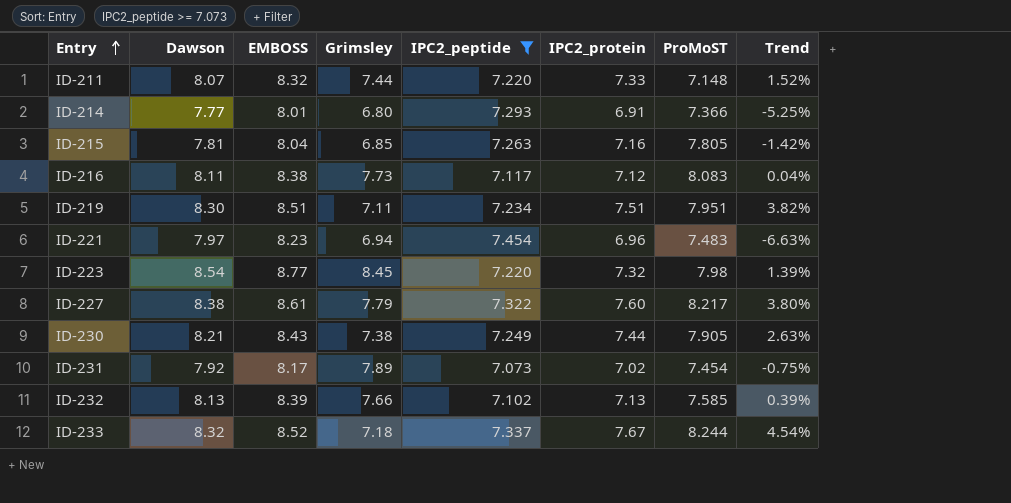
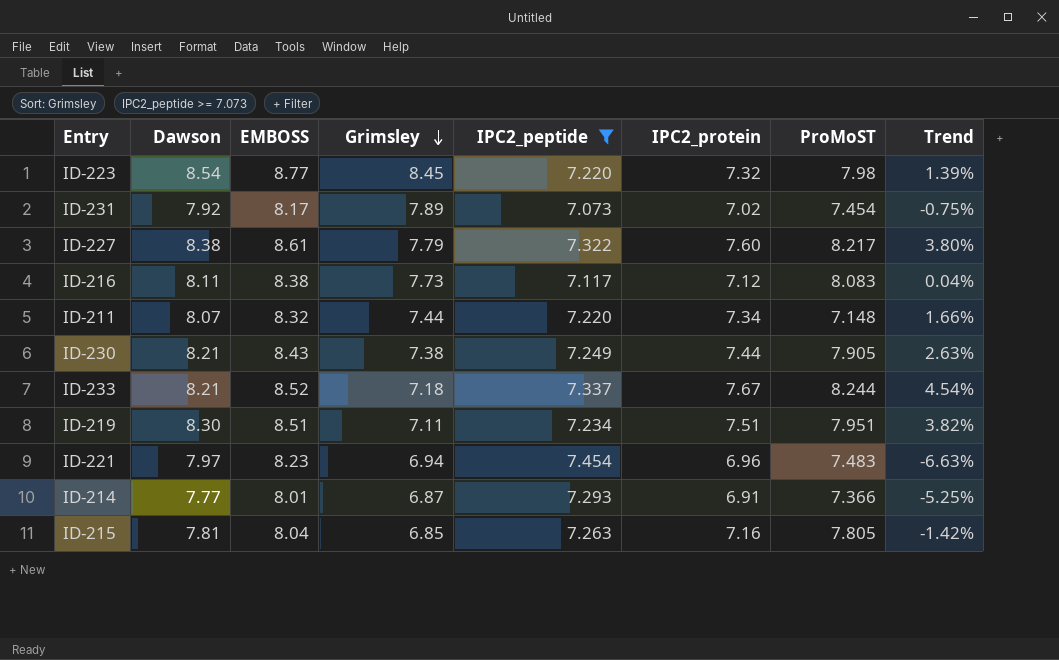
row order: Entry ascending -> Grimsley descending
row ID-232: 8.13 | 8.39 | 7.66 | 7.102 | 7.13 | 7.585 | 0.39% -> none
ID-211 | IPC2_protein: 7.33 -> 7.34
ID-211 | Trend: 1.52% -> 1.66%
ID-233 | Dawson: 8.32 -> 8.21
ID-214 | Grimsley: 6.80 -> 6.87

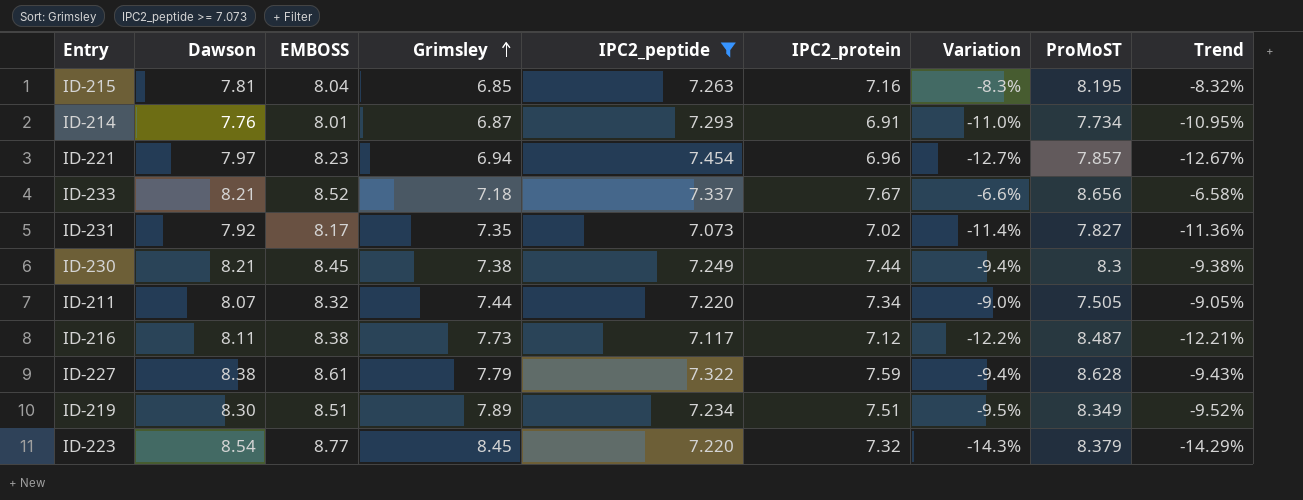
row order: Grimsley descending -> Grimsley ascending
column Variation | formula: none -> ([IPC2_protein] - [Dawson]) / [Dawson]
column Trend | formula: ([IPC2_protein] - [IPC2_peptide]) / [IPC2_peptide] -> ([IPC2_protein] - [Dawson]) / [Dawson]
ID-215 | ProMoST: 7.805 -> 8.195
ID-214 | Dawson: 7.77 -> 7.76
ID-214 | ProMoST: 7.366 -> 7.734
ID-221 | ProMoST: 7.483 -> 7.857
ID-233 | ProMoST: 8.244 -> 8.656
ID-231 | Grimsley: 7.89 -> 7.35
ID-231 | ProMoST: 7.454 -> 7.827
ID-230 | EMBOSS: 8.43 -> 8.45
ID-230 | ProMoST: 7.905 -> 8.3
ID-211 | ProMoST: 7.148 -> 7.505
ID-216 | ProMoST: 8.083 -> 8.487
ID-227 | IPC2_protein: 7.60 -> 7.59
ID-227 | ProMoST: 8.217 -> 8.628
ID-219 | Grimsley: 7.11 -> 7.89
ID-219 | ProMoST: 7.951 -> 8.349
ID-223 | ProMoST: 7.98 -> 8.379

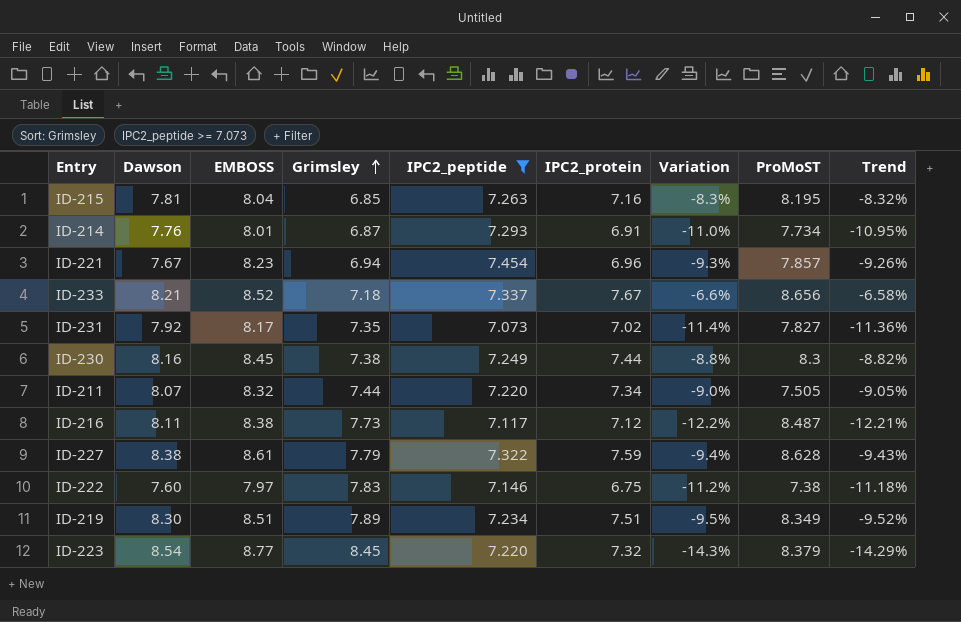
ID-221 | Dawson: 7.97 -> 7.67
ID-221 | Variation: -12.7% -> -9.3%
ID-221 | Trend: -12.67% -> -9.26%
ID-230 | Dawson: 8.21 -> 8.16
ID-230 | Variation: -9.4% -> -8.8%
ID-230 | Trend: -9.38% -> -8.82%
row ID-222: none -> 7.60 | 7.97 | 7.83 | 7.146 | 6.75 | -11.2% | 7.38 | -11.18%

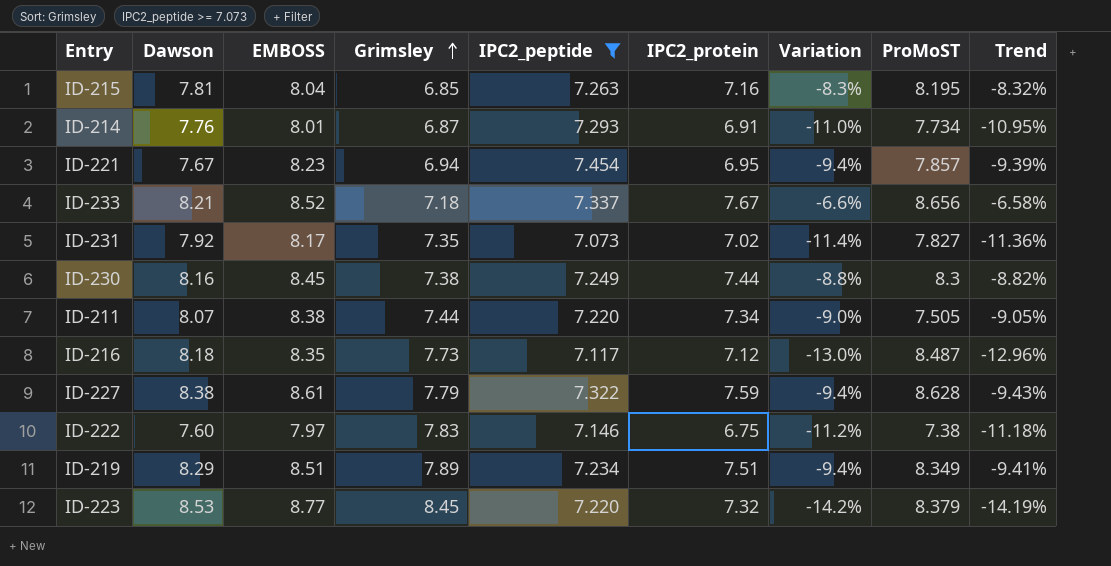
ID-221 | IPC2_protein: 6.96 -> 6.95
ID-221 | Variation: -9.3% -> -9.4%
ID-221 | Trend: -9.26% -> -9.39%
ID-211 | EMBOSS: 8.32 -> 8.38
ID-216 | Dawson: 8.11 -> 8.18
ID-216 | EMBOSS: 8.38 -> 8.35
ID-216 | Variation: -12.2% -> -13.0%
ID-216 | Trend: -12.21% -> -12.96%
ID-219 | Dawson: 8.30 -> 8.29
ID-219 | Variation: -9.5% -> -9.4%
ID-219 | Trend: -9.52% -> -9.41%
ID-223 | Dawson: 8.54 -> 8.53
ID-223 | Variation: -14.3% -> -14.2%
ID-223 | Trend: -14.29% -> -14.19%

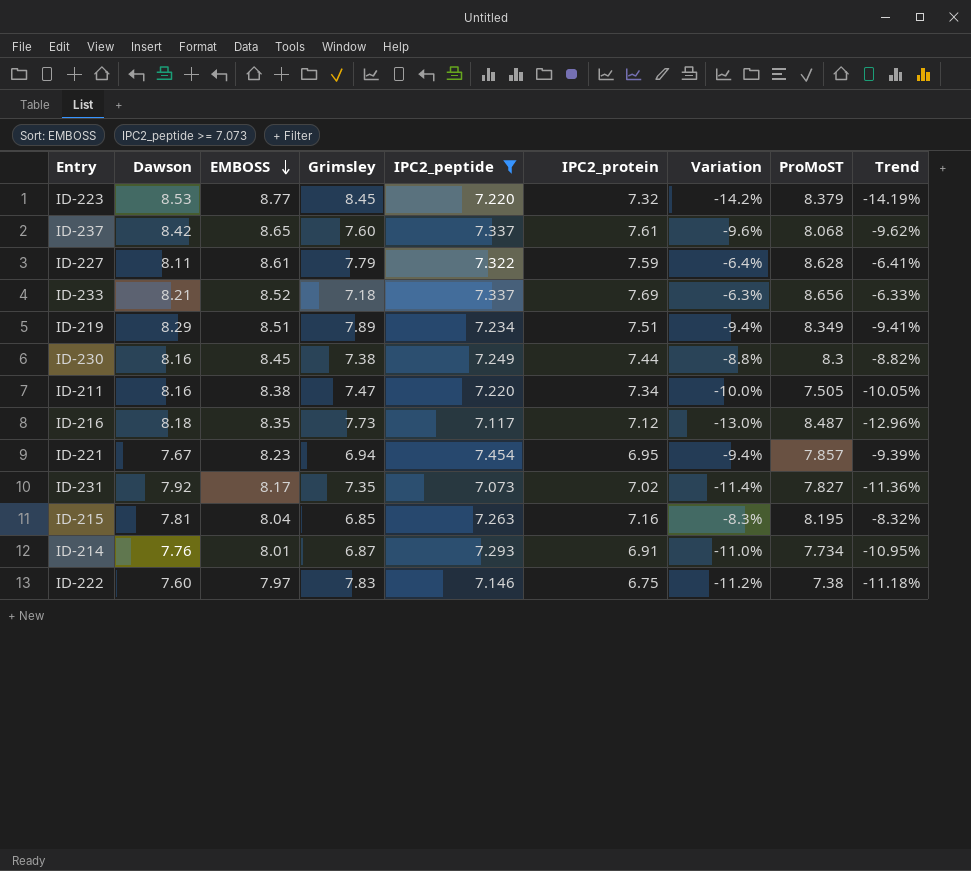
row order: Grimsley ascending -> EMBOSS descending
row ID-237: none -> 8.42 | 8.65 | 7.60 | 7.337 | 7.61 | -9.6% | 8.068 | -9.62%
ID-227 | Dawson: 8.38 -> 8.11
ID-227 | Variation: -9.4% -> -6.4%
ID-227 | Trend: -9.43% -> -6.41%
ID-233 | IPC2_protein: 7.67 -> 7.69
ID-233 | Variation: -6.6% -> -6.3%
ID-233 | Trend: -6.58% -> -6.33%
ID-211 | Dawson: 8.07 -> 8.16
ID-211 | Grimsley: 7.44 -> 7.47
ID-211 | Variation: -9.0% -> -10.0%
ID-211 | Trend: -9.05% -> -10.05%

